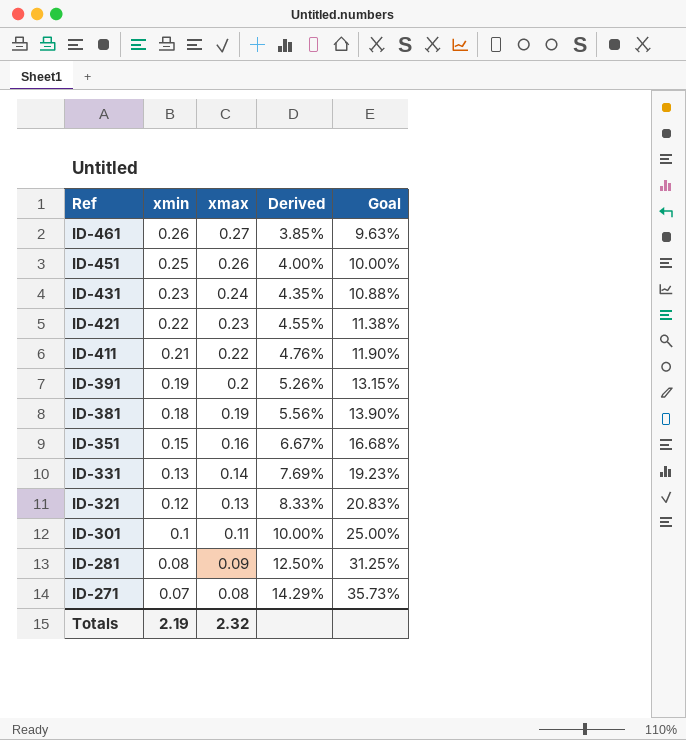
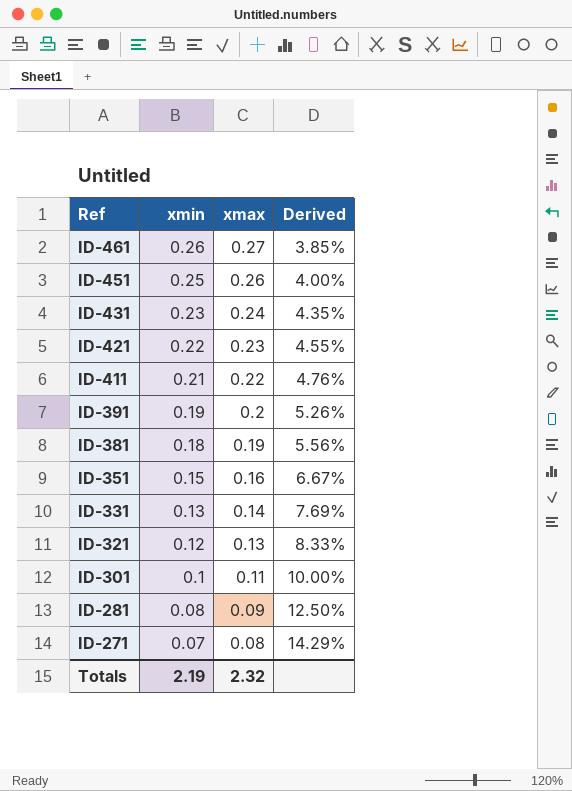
column Goal | formula: [Derived] * 2.5 -> none

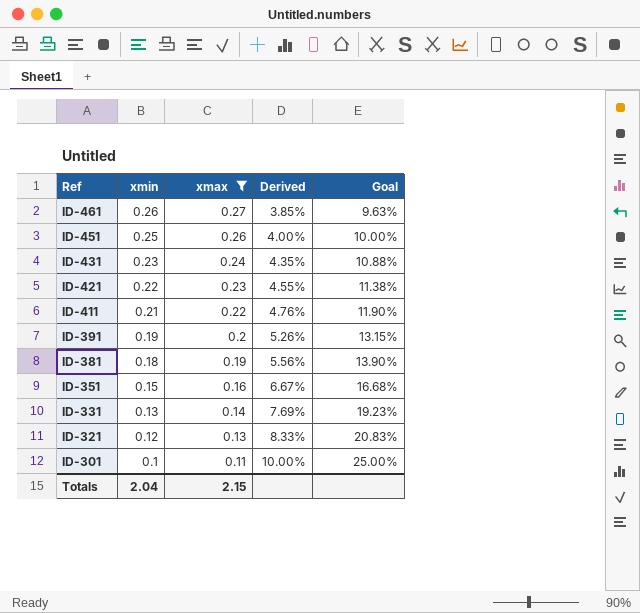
filter: none -> xmax >= 0.11
column Goal | formula: none -> [Derived] * 2.5
Totals | xmin: 2.19 -> 2.04
Totals | xmax: 2.32 -> 2.15

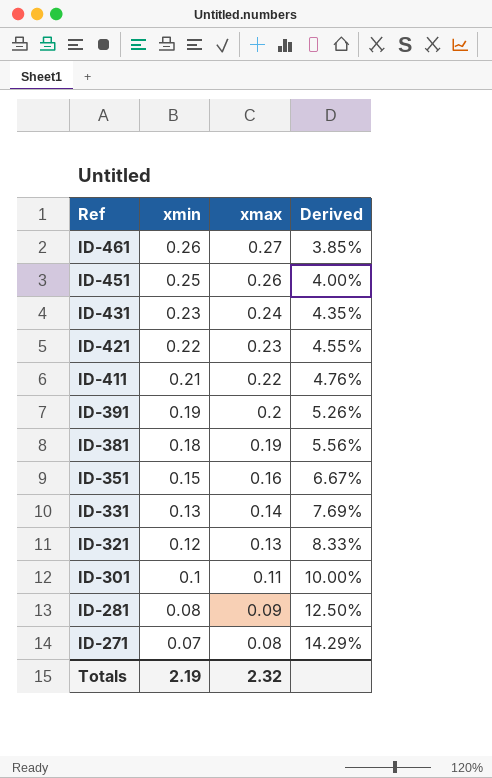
filter: xmax >= 0.11 -> none
column Goal | formula: [Derived] * 2.5 -> none
Totals | xmin: 2.04 -> 2.19
Totals | xmax: 2.15 -> 2.32

